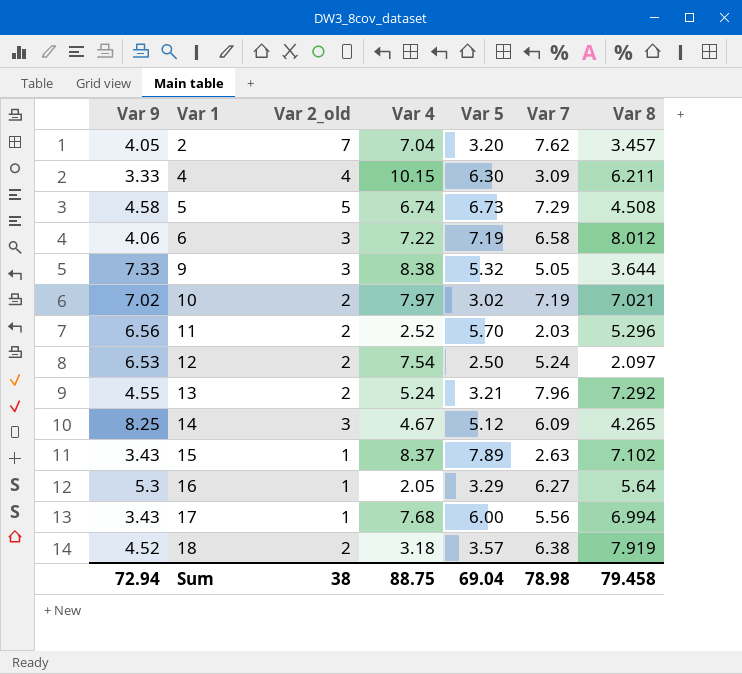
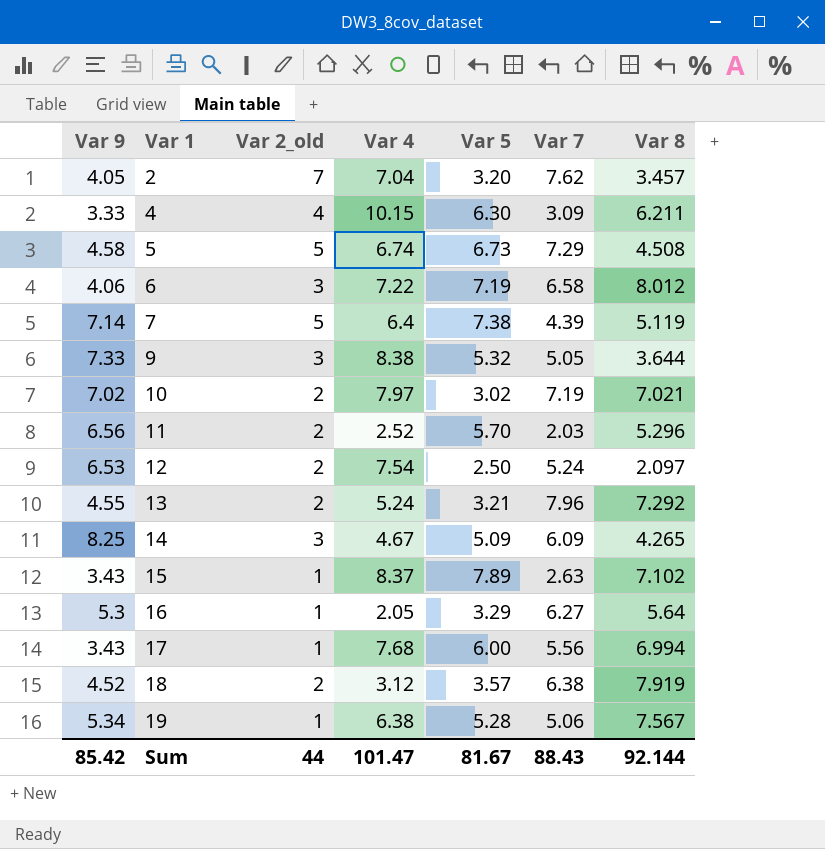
row 7: none -> 7.14 | 5 | 6.4 | 7.38 | 4.39 | 5.119
14 | Var 5: 5.12 -> 5.09
18 | Var 4: 3.18 -> 3.12
row 19: none -> 5.34 | 1 | 6.38 | 5.28 | 5.06 | 7.567
Sum | Var 9: 72.94 -> 85.42
Sum | Var 2_old: 38 -> 44
Sum | Var 4: 88.75 -> 101.47
Sum | Var 5: 69.04 -> 81.67
Sum | Var 7: 78.98 -> 88.43
Sum | Var 8: 79.458 -> 92.144

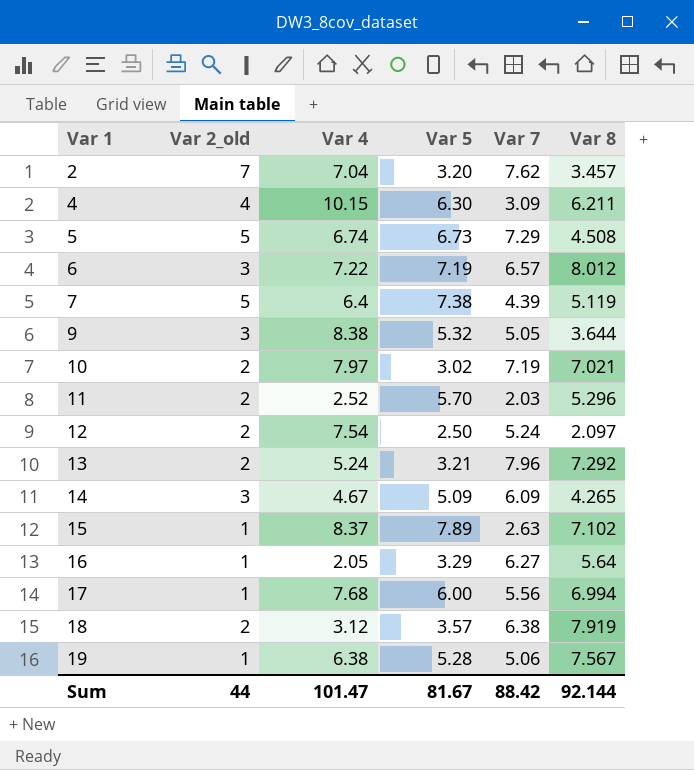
column Var 9 | position: 1 -> none
6 | Var 7: 6.58 -> 6.57
Sum | Var 7: 88.43 -> 88.42

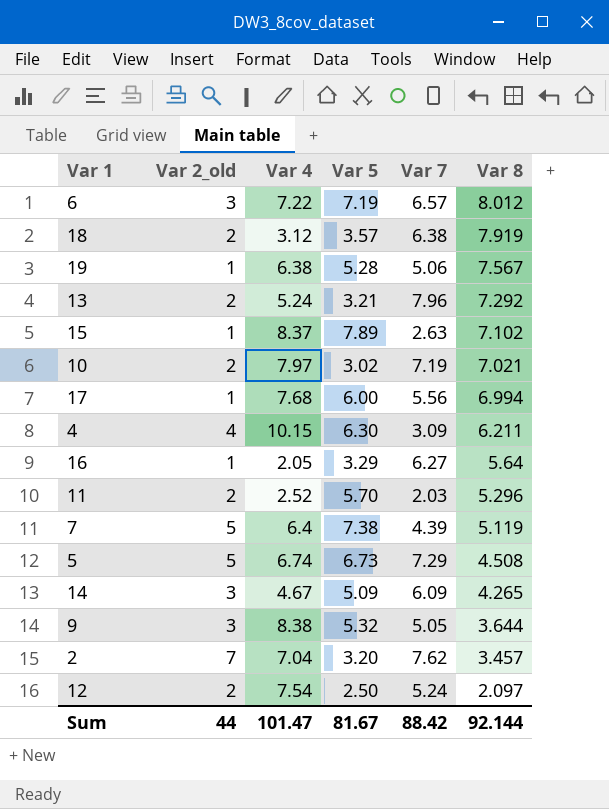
row order: Var 1 ascending -> Var 8 descending

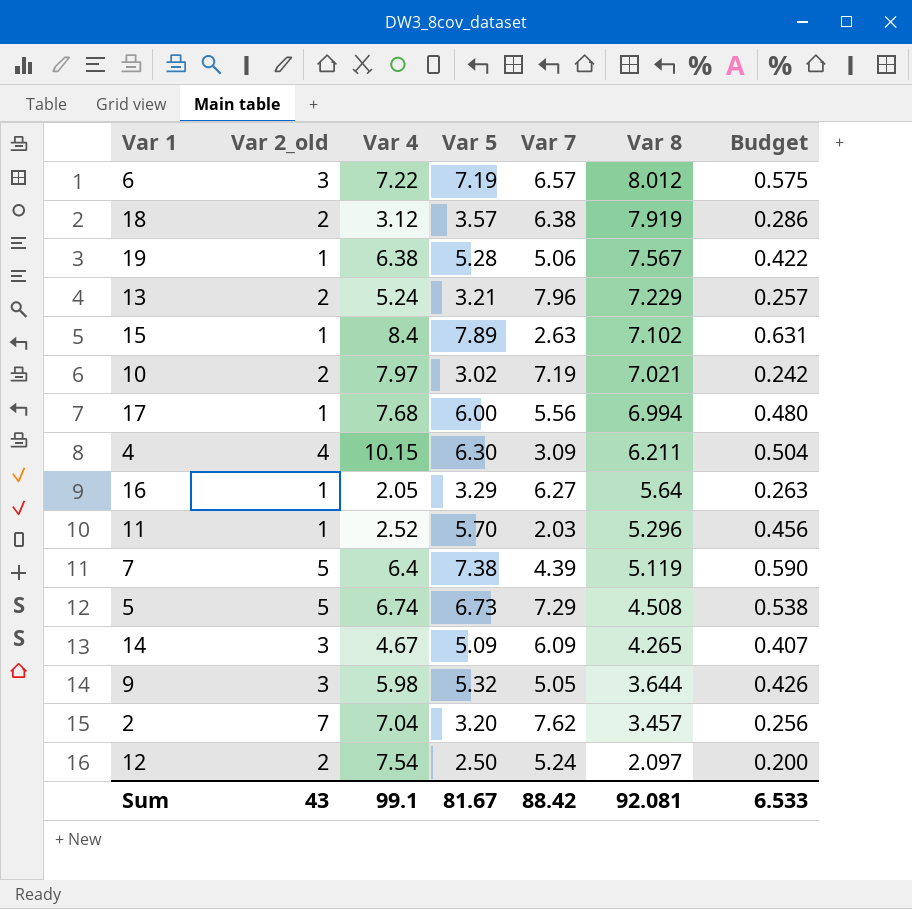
column Budget | formula: none -> [Var 5] * 0.08
13 | Var 8: 7.292 -> 7.229
15 | Var 4: 8.37 -> 8.4
11 | Var 2_old: 2 -> 1
9 | Var 4: 8.38 -> 5.98
Sum | Var 2_old: 44 -> 43
Sum | Var 4: 101.47 -> 99.1
Sum | Var 8: 92.144 -> 92.081

